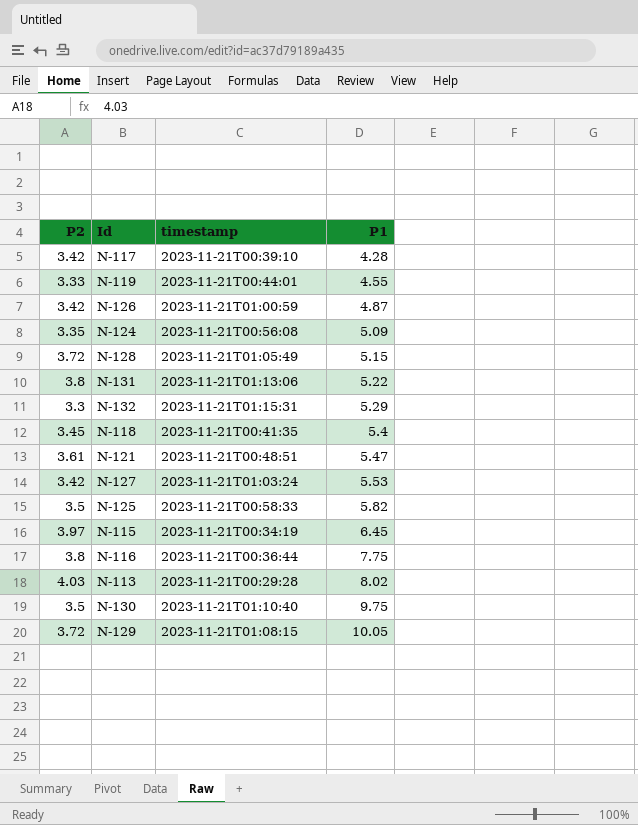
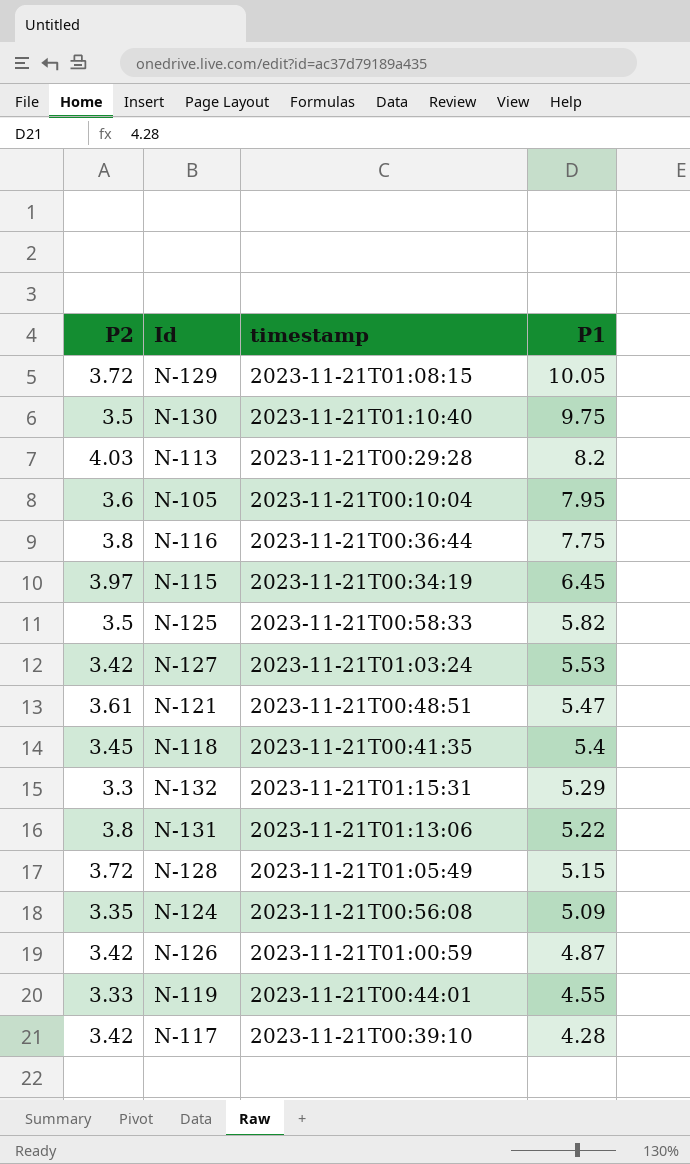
row order: P1 ascending -> P1 descending
N-113 | P1: 8.02 -> 8.2
row N-105: none -> 3.6 | 2023-11-21T00:10:04 | 7.95

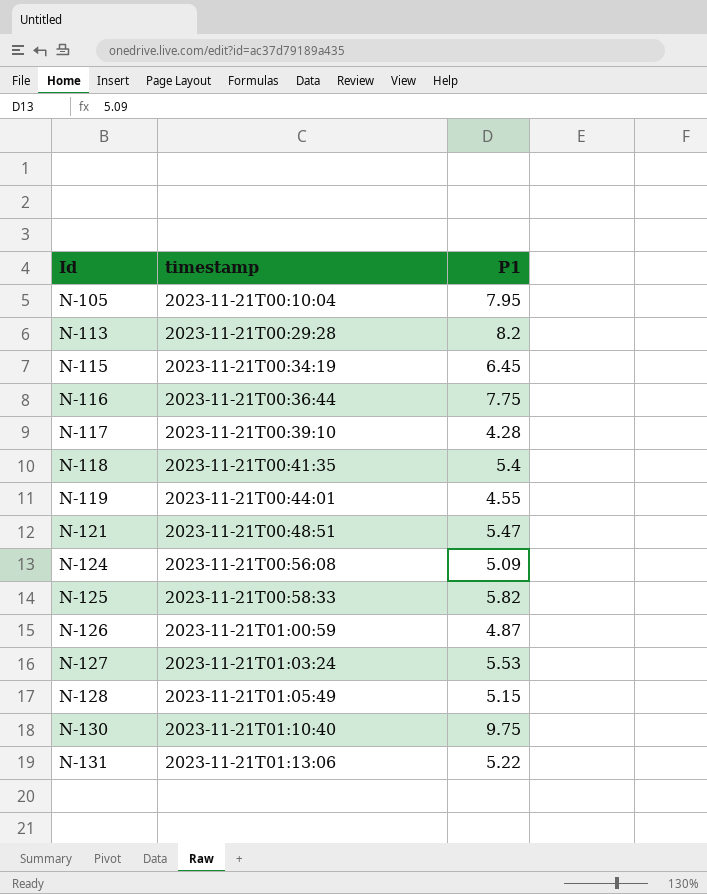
row order: P1 descending -> Id ascending
column P2 | position: 1 -> none
row N-129: 3.72 | 2023-11-21T01:08:15 | 10.05 -> none
row N-132: 3.3 | 2023-11-21T01:15:31 | 5.29 -> none

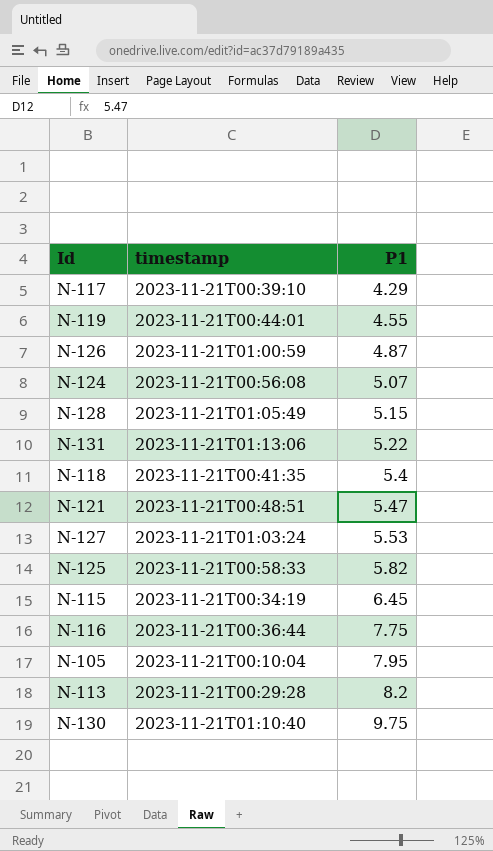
row order: Id ascending -> P1 ascending
N-117 | P1: 4.28 -> 4.29
N-124 | P1: 5.09 -> 5.07

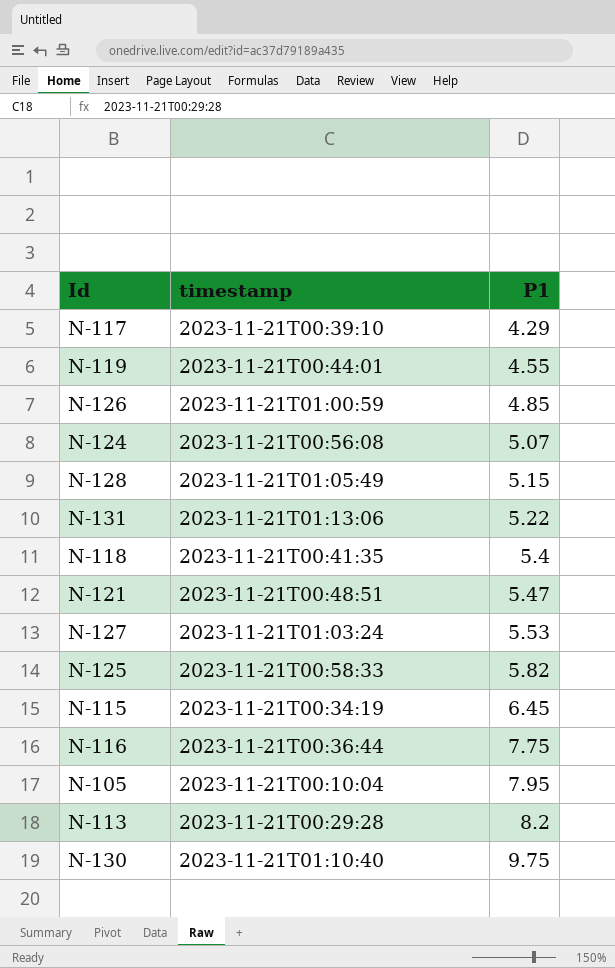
N-126 | P1: 4.87 -> 4.85

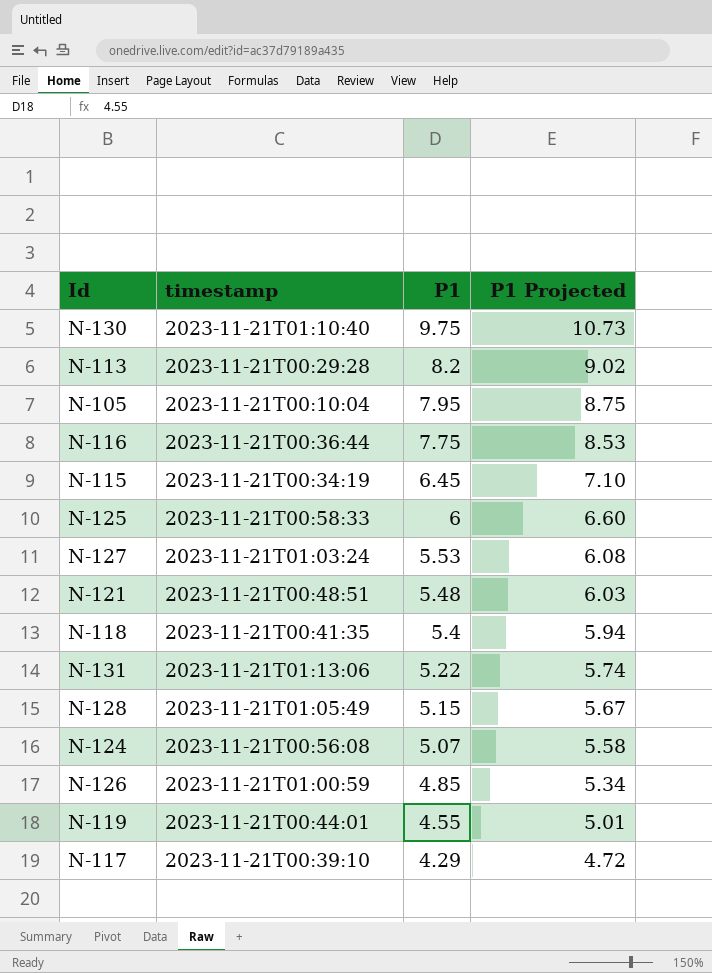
row order: P1 ascending -> P1 descending
column P1 Projected | formula: none -> [P1] * 1.1
N-125 | P1: 5.82 -> 6
N-121 | P1: 5.47 -> 5.48

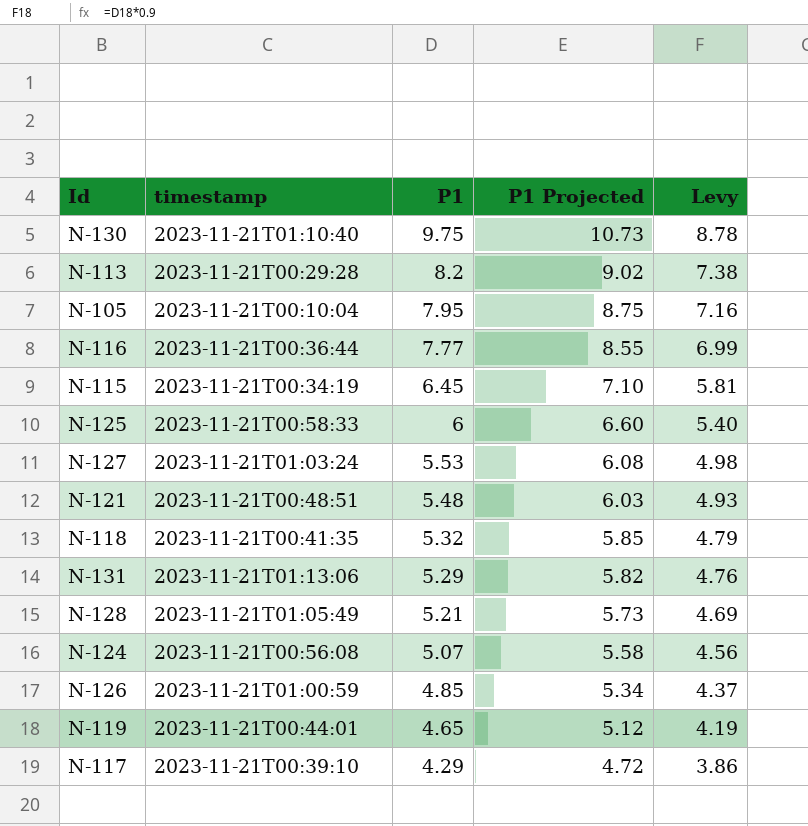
column Levy | formula: none -> [P1] * 0.9
N-116 | P1: 7.75 -> 7.77
N-116 | P1 Projected: 8.53 -> 8.55
N-118 | P1: 5.4 -> 5.32
N-118 | P1 Projected: 5.94 -> 5.85
N-131 | P1: 5.22 -> 5.29
N-131 | P1 Projected: 5.74 -> 5.82
N-128 | P1: 5.15 -> 5.21
N-128 | P1 Projected: 5.67 -> 5.73
N-119 | P1: 4.55 -> 4.65
N-119 | P1 Projected: 5.01 -> 5.12

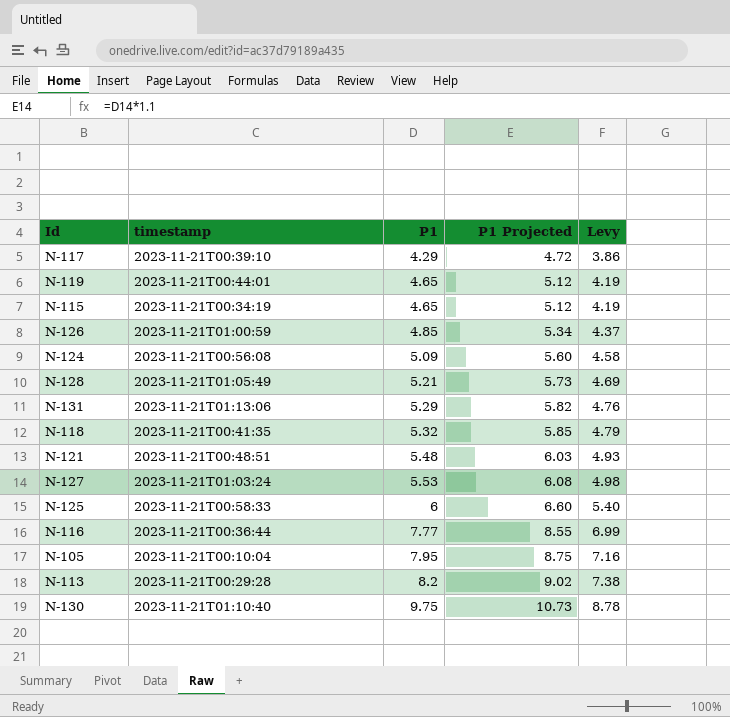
row order: P1 descending -> P1 ascending
N-115 | P1: 6.45 -> 4.65
N-115 | P1 Projected: 7.10 -> 5.12
N-115 | Levy: 5.81 -> 4.19
N-124 | P1: 5.07 -> 5.09
N-124 | P1 Projected: 5.58 -> 5.60
N-124 | Levy: 4.56 -> 4.58

